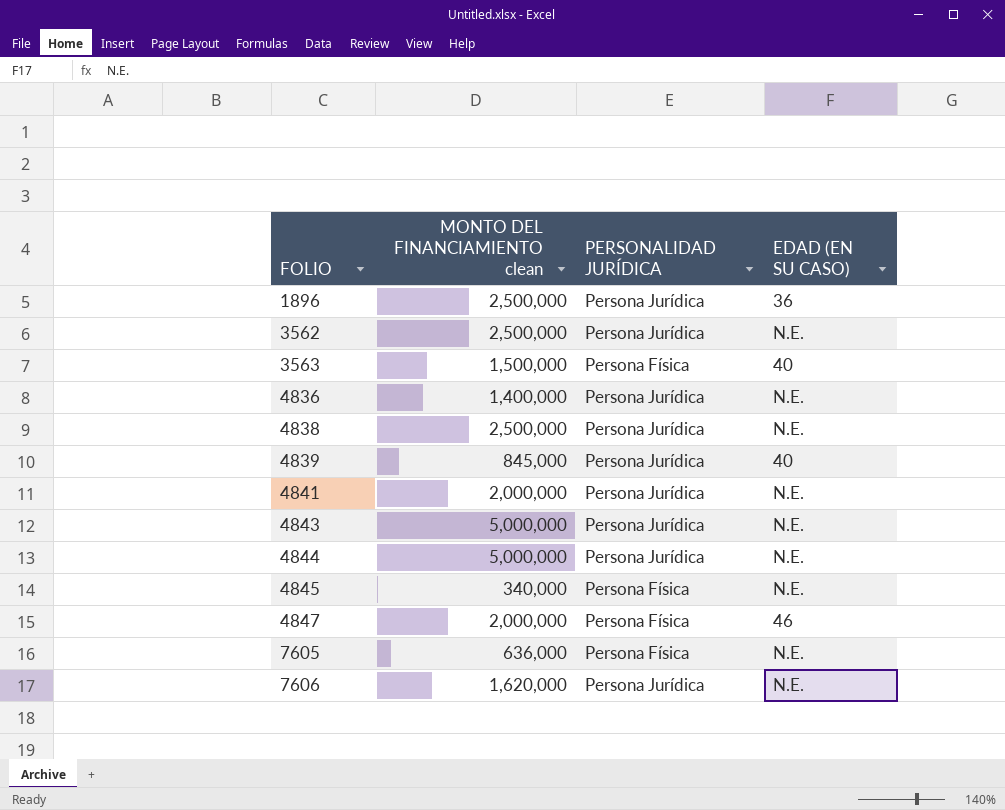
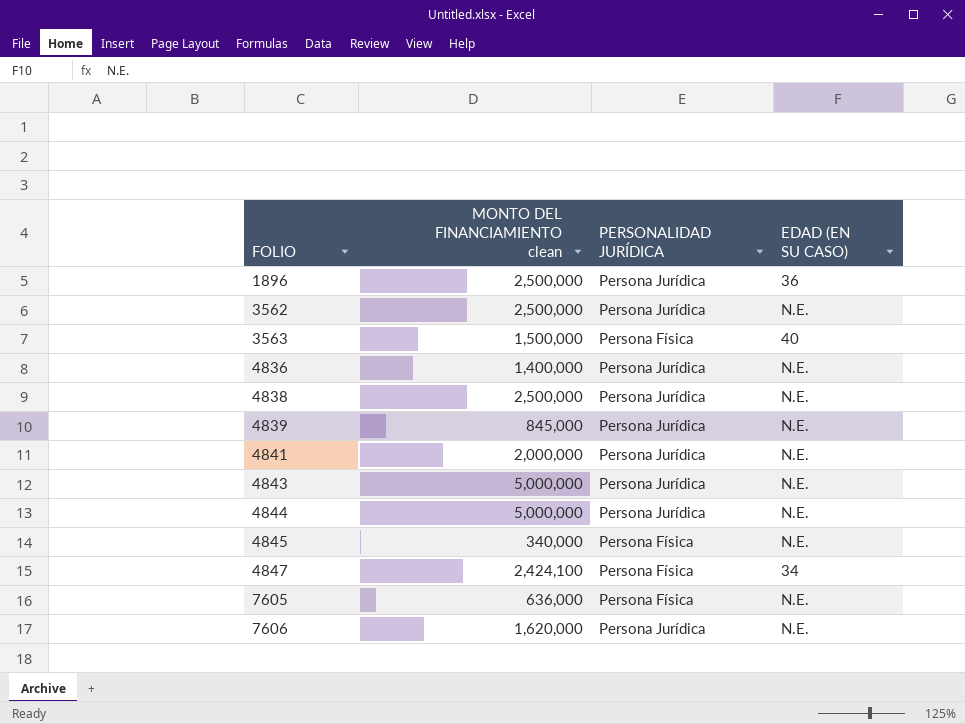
4839 | EDAD (EN SU CASO): 40 -> N.E.
4847 | MONTO DEL FINANCIAMIENTO clean: 2,000,000 -> 2,424,100
4847 | EDAD (EN SU CASO): 46 -> 34

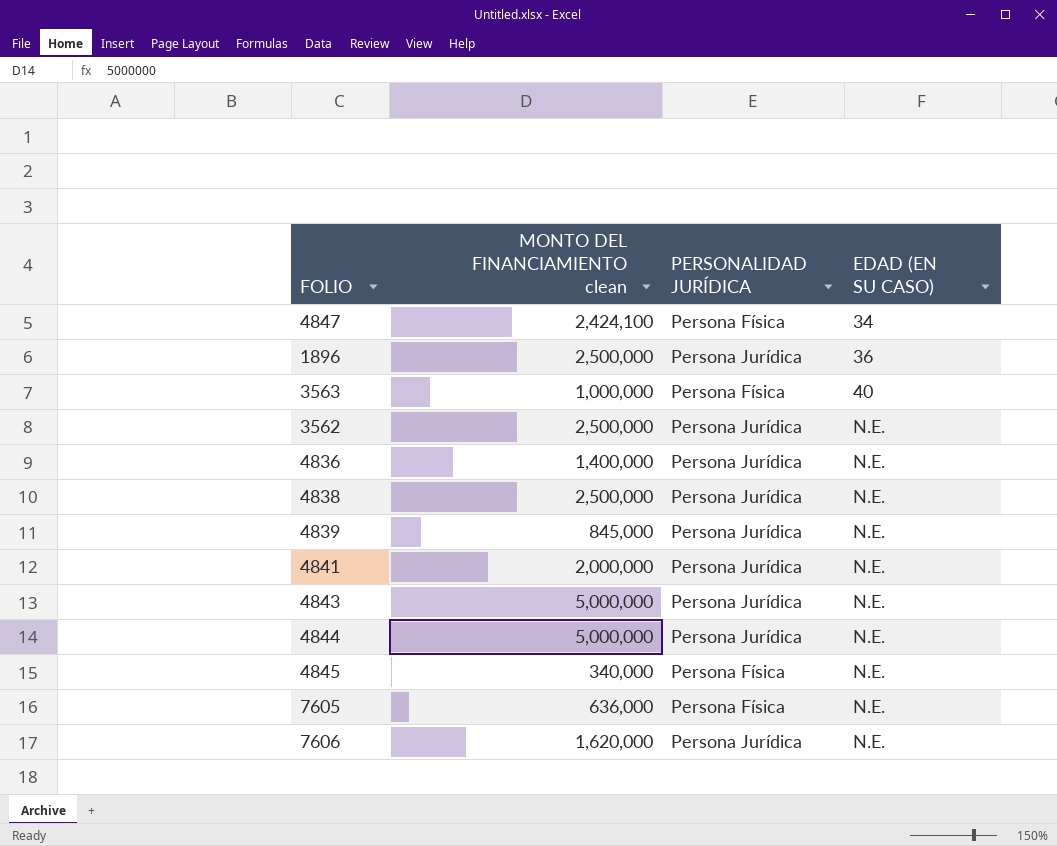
row order: FOLIO ascending -> EDAD (EN SU CASO) ascending
3563 | MONTO DEL FINANCIAMIENTO clean: 1,500,000 -> 1,000,000

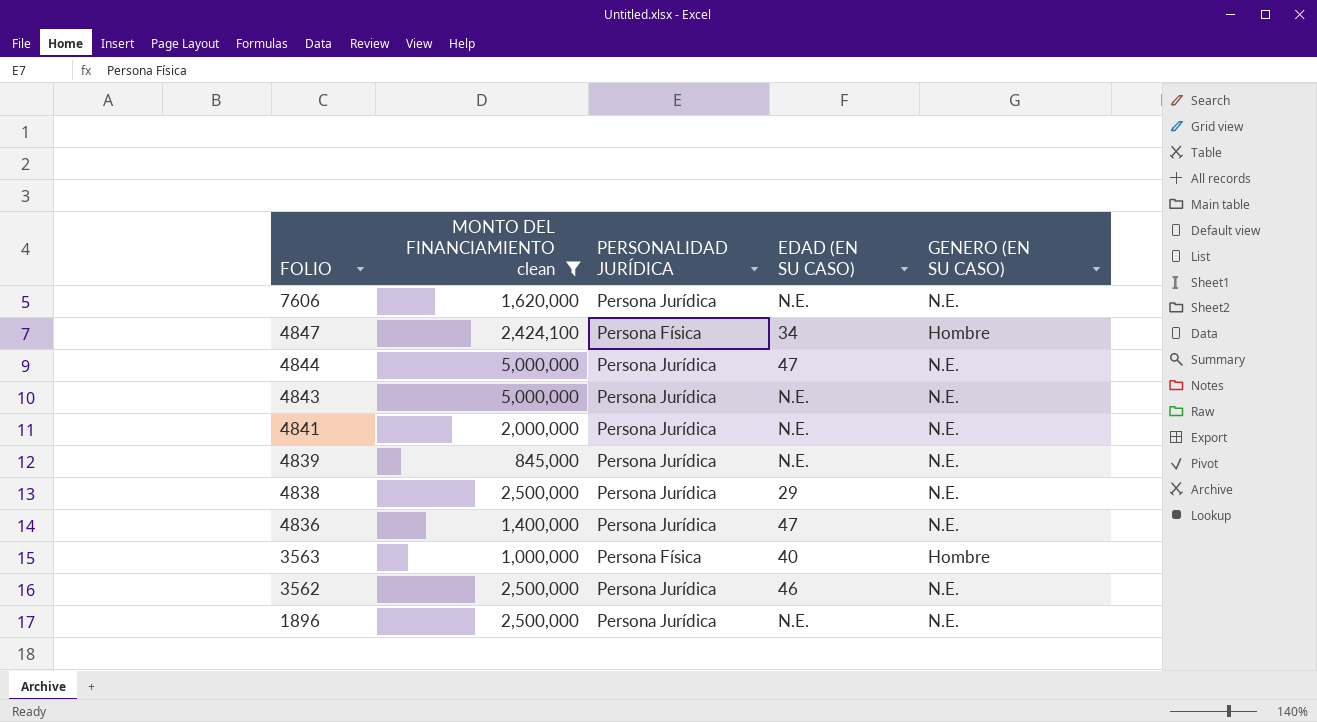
filter: none -> MONTO DEL FINANCIAMIENTO clean >= 845,000
row order: EDAD (EN SU CASO) ascending -> FOLIO descending
column GENERO (EN SU CASO) | position: none -> 5
4844 | EDAD (EN SU CASO): N.E. -> 47
4838 | EDAD (EN SU CASO): N.E. -> 29
4836 | EDAD (EN SU CASO): N.E. -> 47
3562 | EDAD (EN SU CASO): N.E. -> 46
1896 | EDAD (EN SU CASO): 36 -> N.E.

